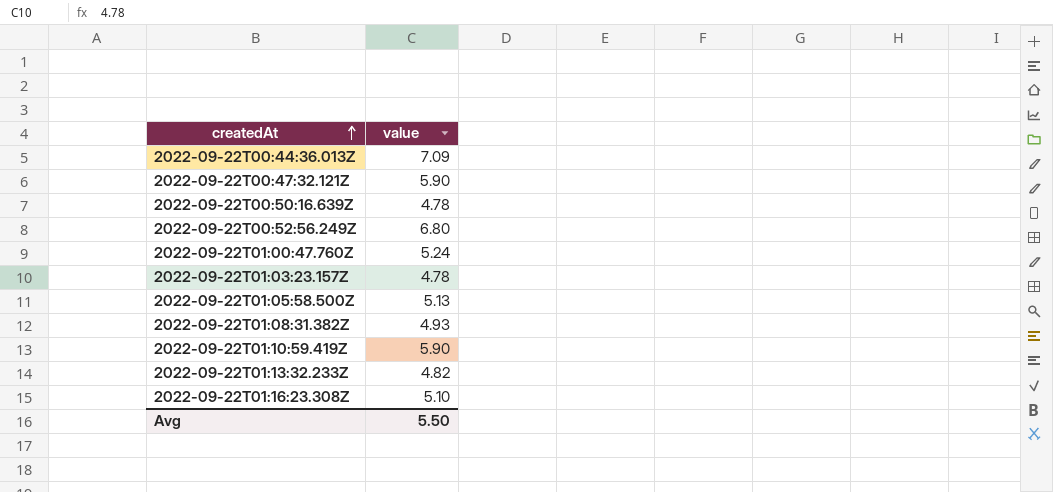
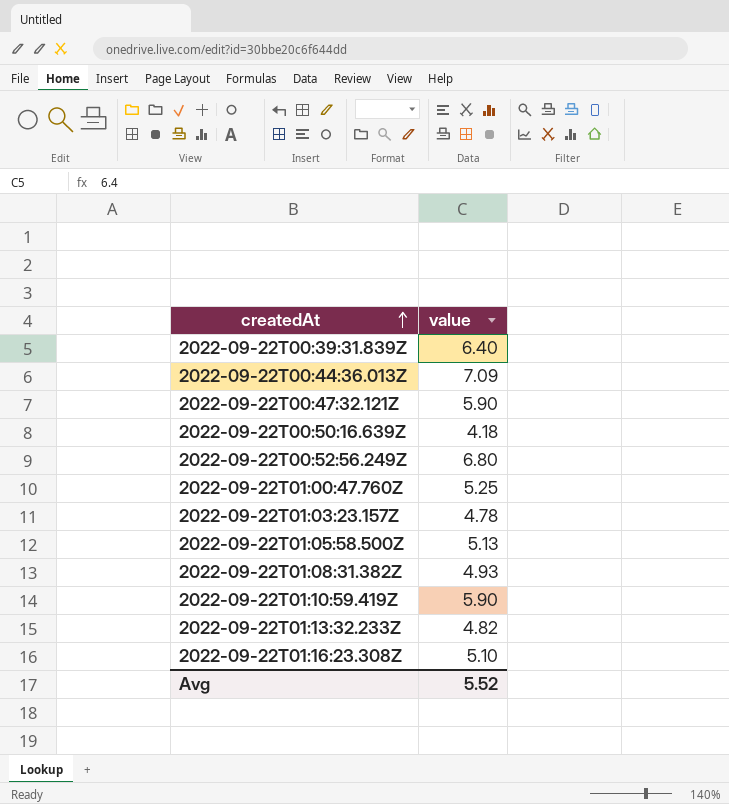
row 2022-09-22T00:39:31.839Z: none -> 6.40
2022-09-22T00:50:16.639Z | value: 4.78 -> 4.18
2022-09-22T01:00:47.760Z | value: 5.24 -> 5.25
Avg | value: 5.50 -> 5.52

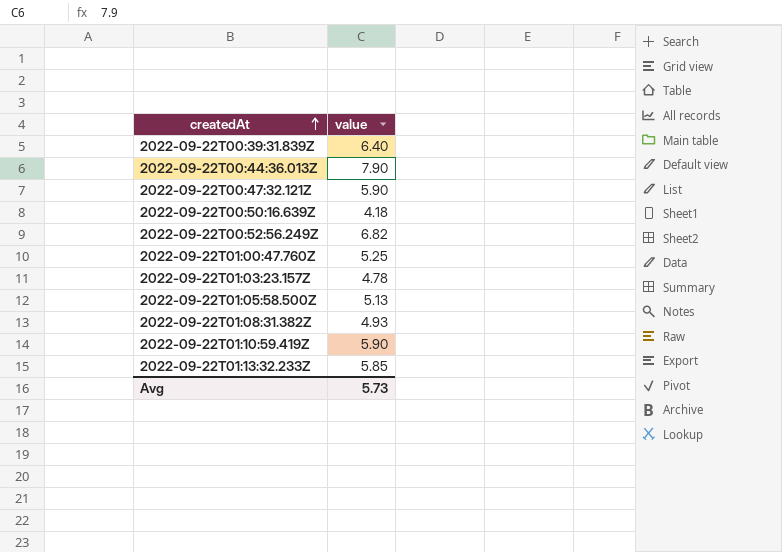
row 2022-09-22T01:16:23.308Z: 5.10 -> none
2022-09-22T00:44:36.013Z | value: 7.09 -> 7.90
2022-09-22T00:52:56.249Z | value: 6.80 -> 6.82
2022-09-22T01:13:32.233Z | value: 4.82 -> 5.85
Avg | value: 5.52 -> 5.73

